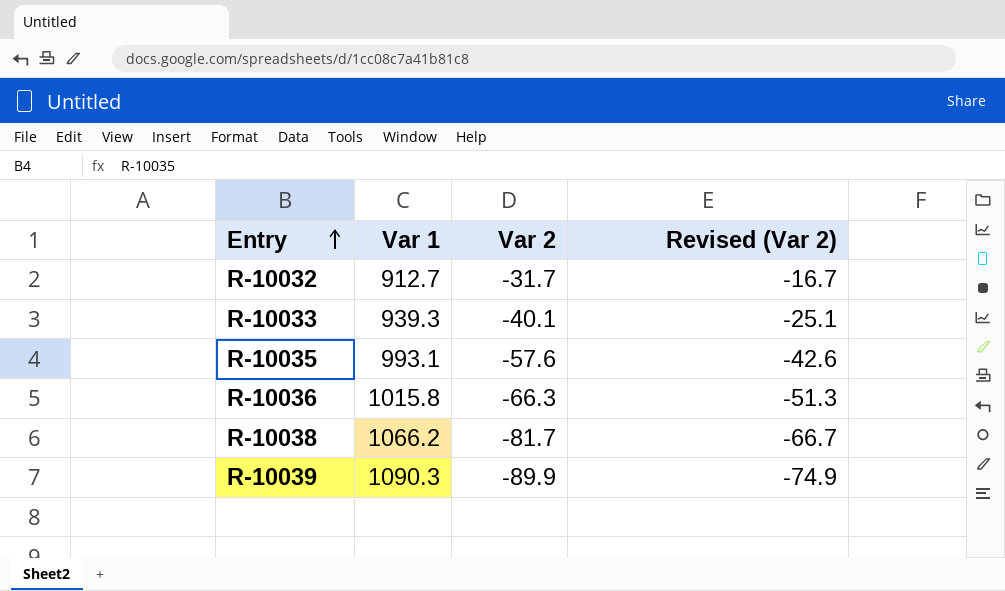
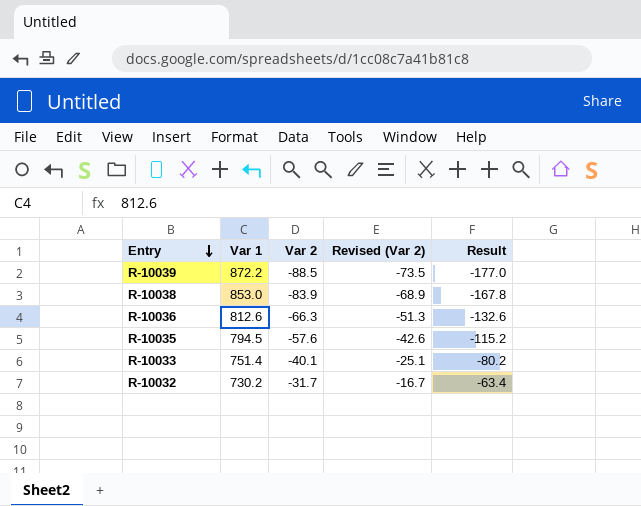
row order: Entry ascending -> Entry descending
column Result | formula: none -> [Var 2] * 2
R-10039 | Var 1: 1090.3 -> 872.2
R-10039 | Var 2: -89.9 -> -88.5
R-10039 | Revised (Var 2): -74.9 -> -73.5
R-10038 | Var 1: 1066.2 -> 853.0
R-10038 | Var 2: -81.7 -> -83.9
R-10038 | Revised (Var 2): -66.7 -> -68.9
R-10036 | Var 1: 1015.8 -> 812.6
R-10035 | Var 1: 993.1 -> 794.5
R-10033 | Var 1: 939.3 -> 751.4
R-10032 | Var 1: 912.7 -> 730.2

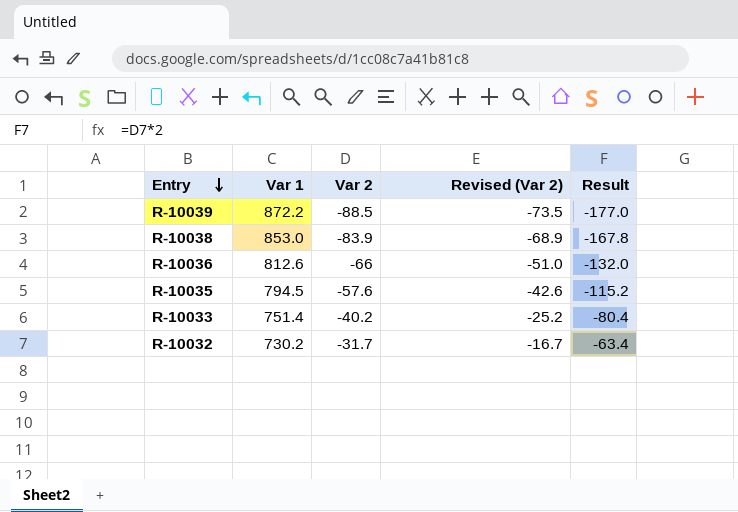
R-10036 | Var 2: -66.3 -> -66
R-10036 | Revised (Var 2): -51.3 -> -51.0
R-10036 | Result: -132.6 -> -132.0
R-10033 | Var 2: -40.1 -> -40.2
R-10033 | Revised (Var 2): -25.1 -> -25.2
R-10033 | Result: -80.2 -> -80.4

